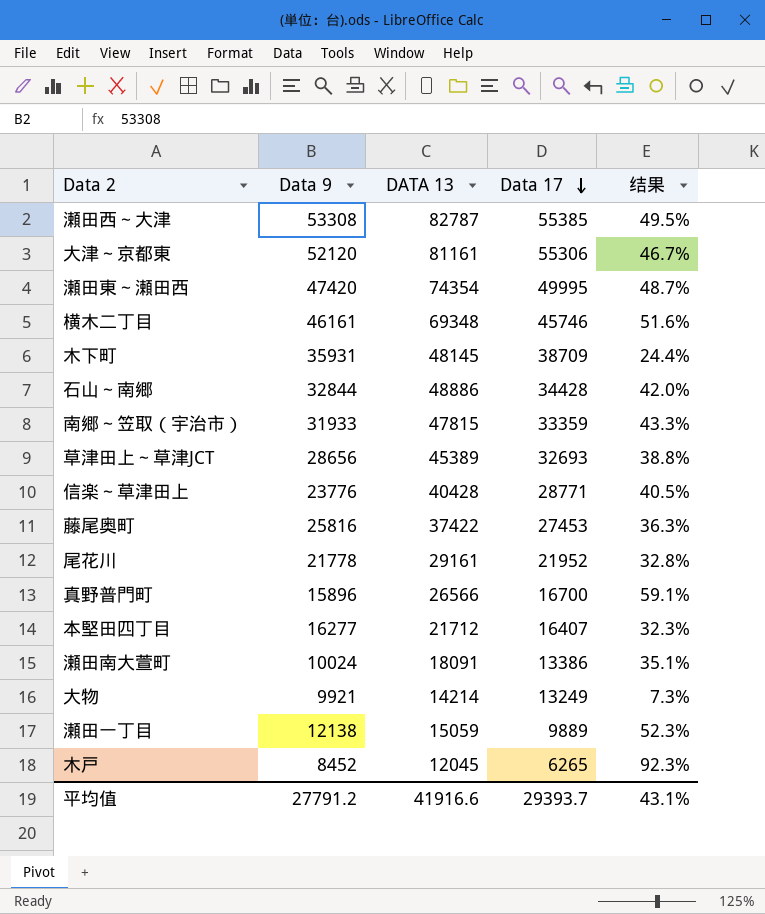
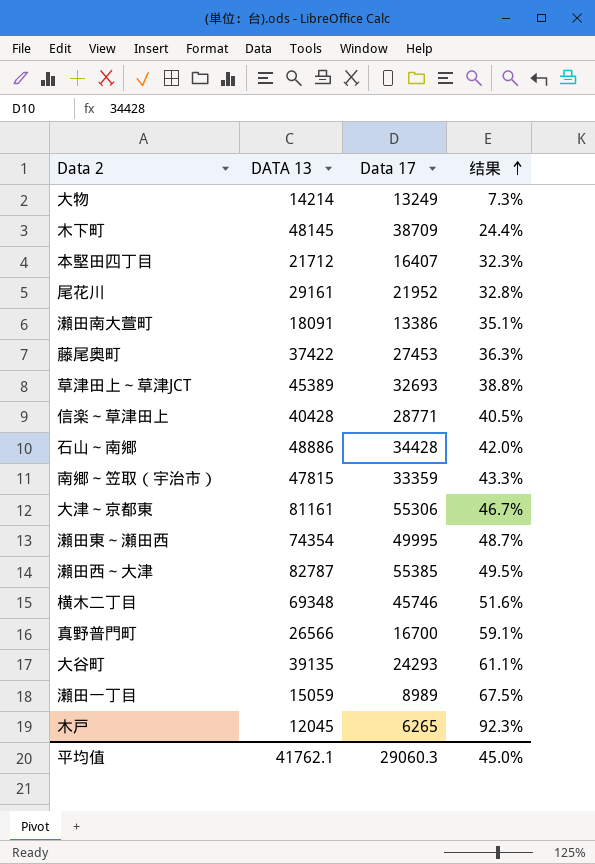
row order: Data 17 descending -> 结果 ascending
column Data 9 | position: 2 -> none
row 大谷町: none -> 39135 | 24293 | 61.1%
瀬田一丁目 | Data 17: 9889 -> 8989
瀬田一丁目 | 结果: 52.3% -> 67.5%
平均值 | DATA 13: 41916.6 -> 41762.1
平均值 | Data 17: 29393.7 -> 29060.3
平均值 | 结果: 43.1% -> 45.0%

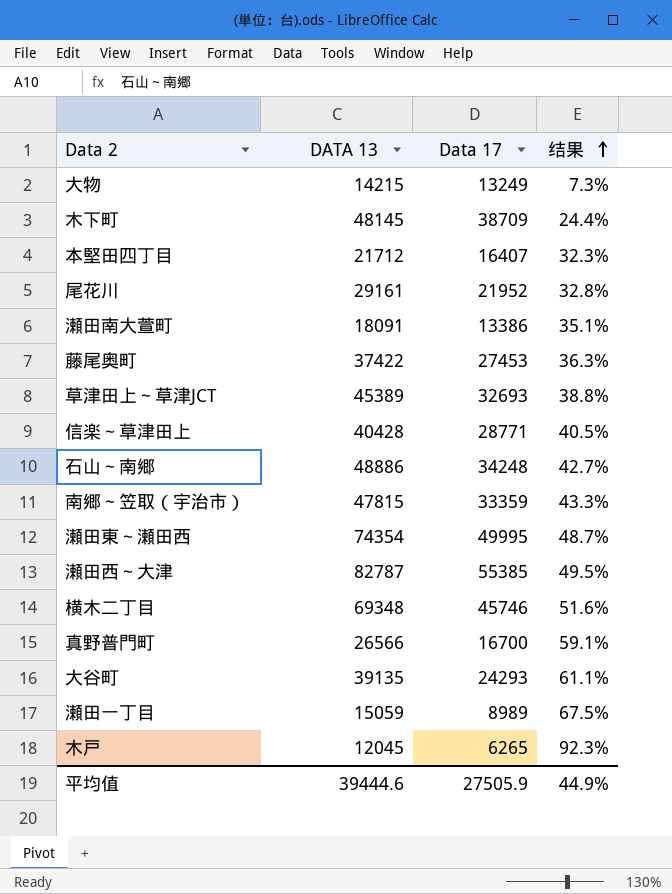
row 大津～京都東: 81161 | 55306 | 46.7% -> none
大物 | DATA 13: 14214 -> 14215
石山～南郷 | Data 17: 34428 -> 34248
石山～南郷 | 结果: 42.0% -> 42.7%
平均值 | DATA 13: 41762.1 -> 39444.6
平均值 | Data 17: 29060.3 -> 27505.9
平均值 | 结果: 45.0% -> 44.9%

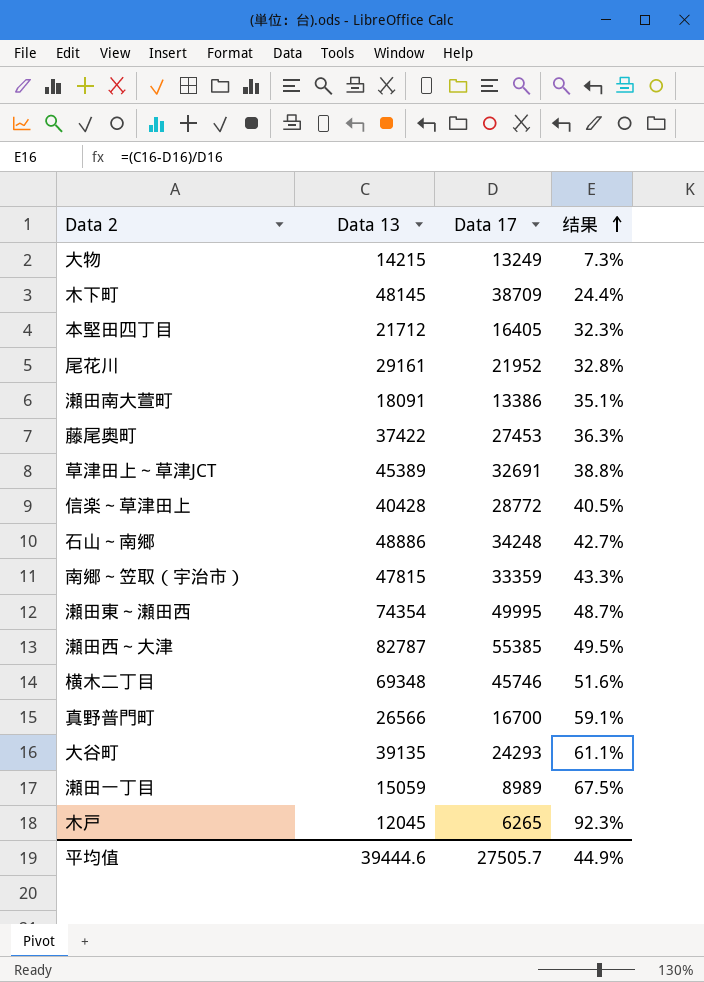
column name: DATA 13 -> Data 13
本堅田四丁目 | Data 17: 16407 -> 16405
草津田上～草津JCT | Data 17: 32693 -> 32691
信楽～草津田上 | Data 17: 28771 -> 28772
平均值 | Data 17: 27505.9 -> 27505.7

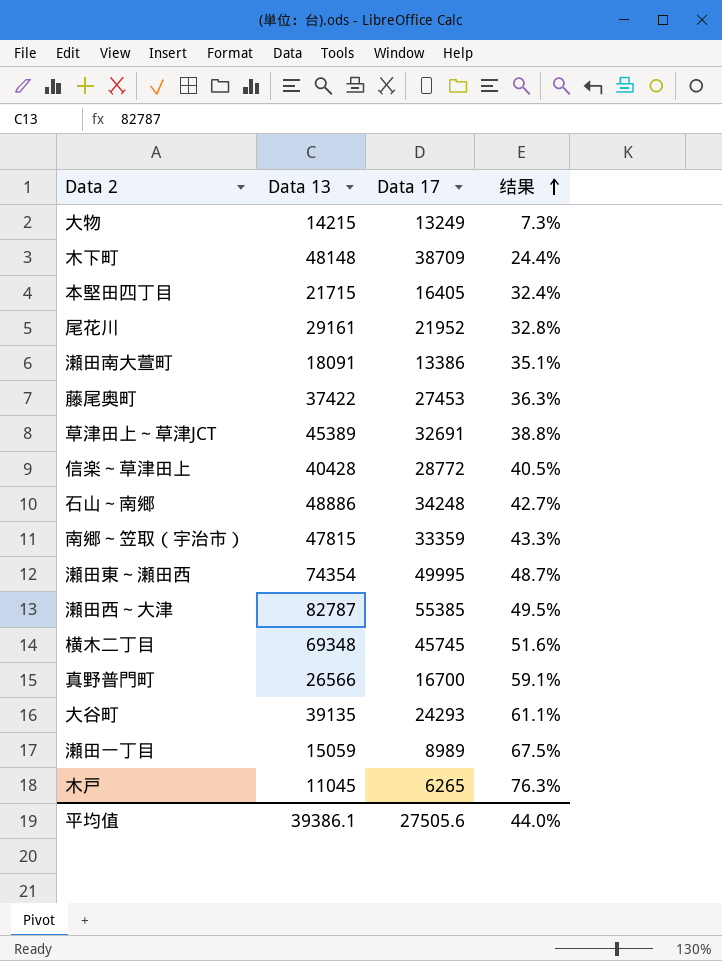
木下町 | Data 13: 48145 -> 48148
本堅田四丁目 | Data 13: 21712 -> 21715
本堅田四丁目 | 结果: 32.3% -> 32.4%
横木二丁目 | Data 17: 45746 -> 45745
木戸 | Data 13: 12045 -> 11045
木戸 | 结果: 92.3% -> 76.3%
平均值 | Data 13: 39444.6 -> 39386.1
平均值 | Data 17: 27505.7 -> 27505.6
平均值 | 结果: 44.9% -> 44.0%

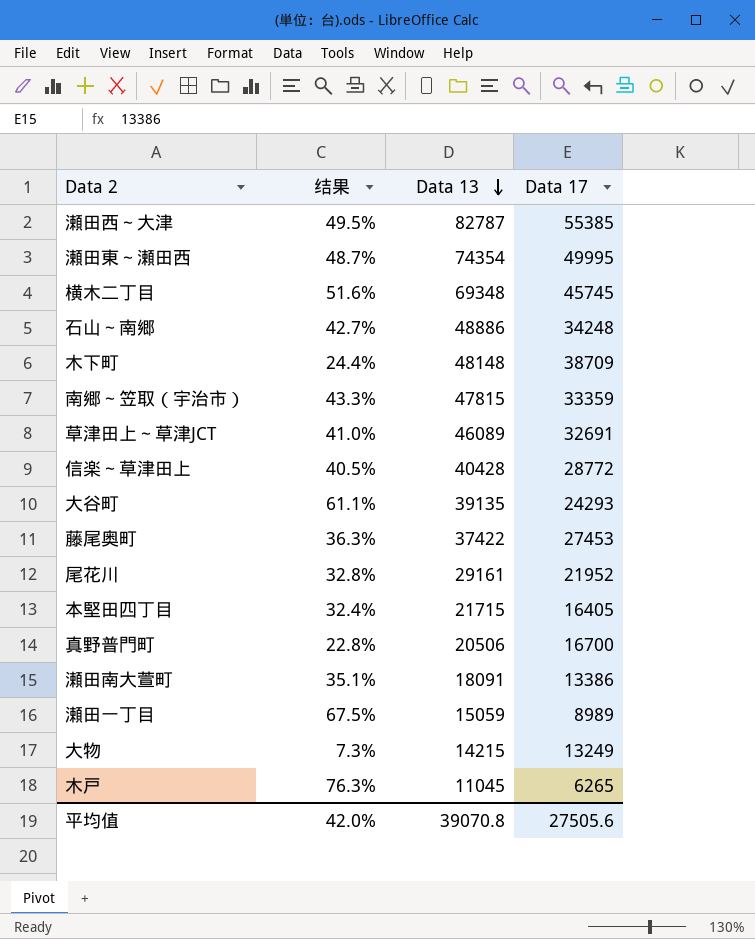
row order: 结果 ascending -> Data 13 descending
column 结果 | position: 4 -> 2
草津田上～草津JCT | 结果: 38.8% -> 41.0%
草津田上～草津JCT | Data 13: 45389 -> 46089
真野普門町 | 结果: 59.1% -> 22.8%
真野普門町 | Data 13: 26566 -> 20506
平均值 | 结果: 44.0% -> 42.0%
平均值 | Data 13: 39386.1 -> 39070.8

